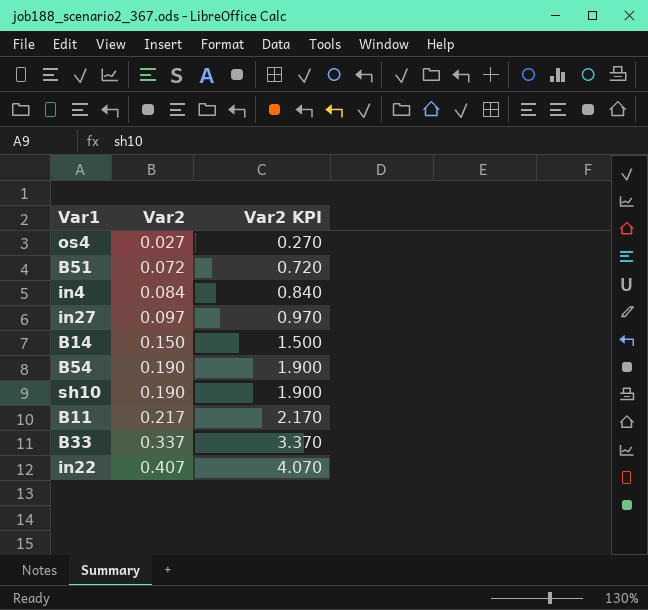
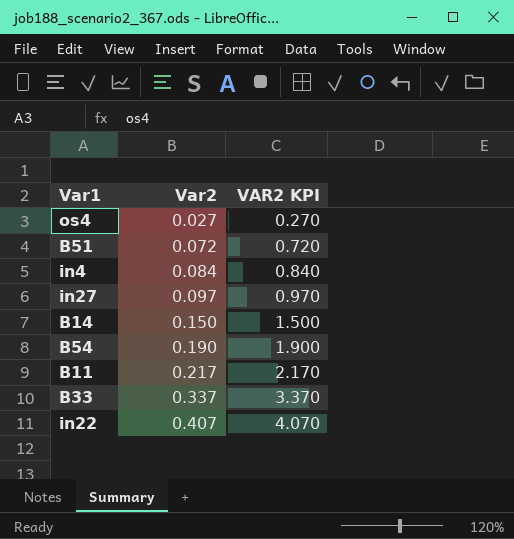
column name: Var2 KPI -> VAR2 KPI
row sh10: 0.190 | 1.900 -> none

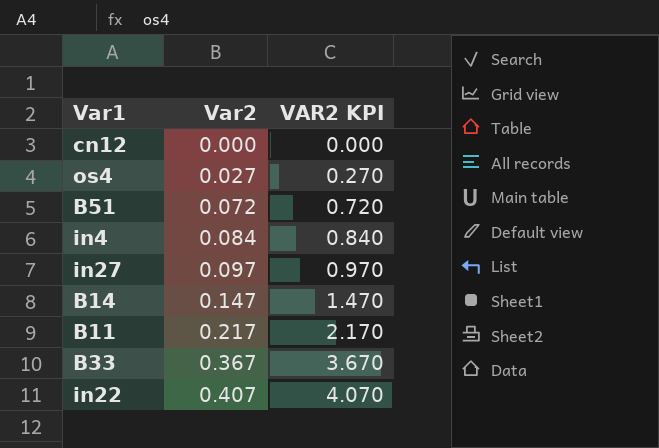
row B54: 0.190 | 1.900 -> none
row cn12: none -> 0.000 | 0.000
B14 | Var2: 0.150 -> 0.147
B14 | VAR2 KPI: 1.500 -> 1.470
B33 | Var2: 0.337 -> 0.367
B33 | VAR2 KPI: 3.370 -> 3.670

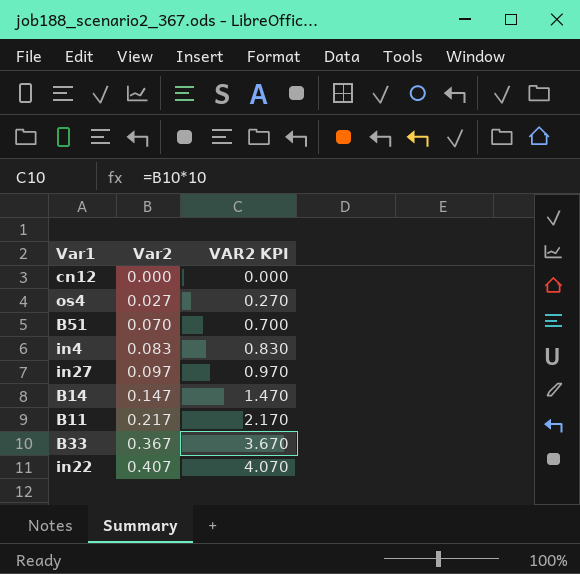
B51 | Var2: 0.072 -> 0.070
B51 | VAR2 KPI: 0.720 -> 0.700
in4 | Var2: 0.084 -> 0.083
in4 | VAR2 KPI: 0.840 -> 0.830

